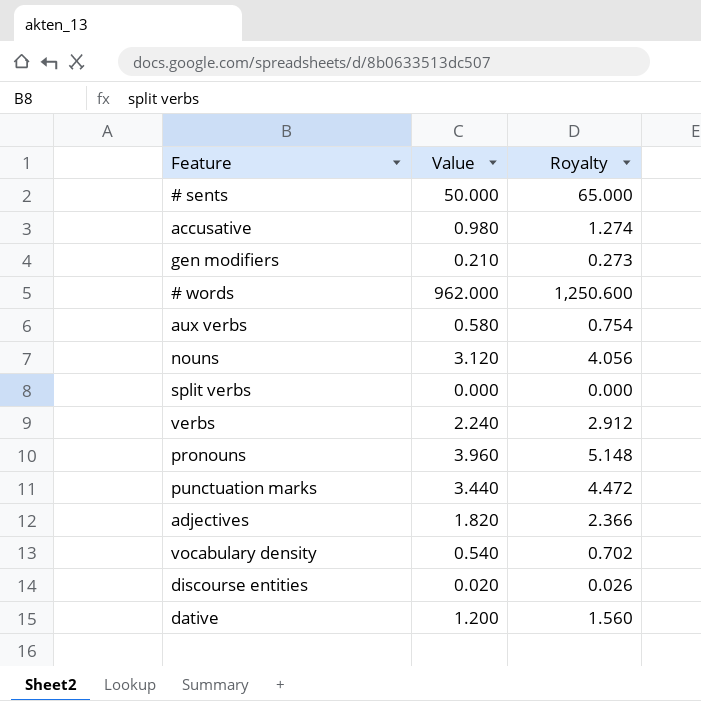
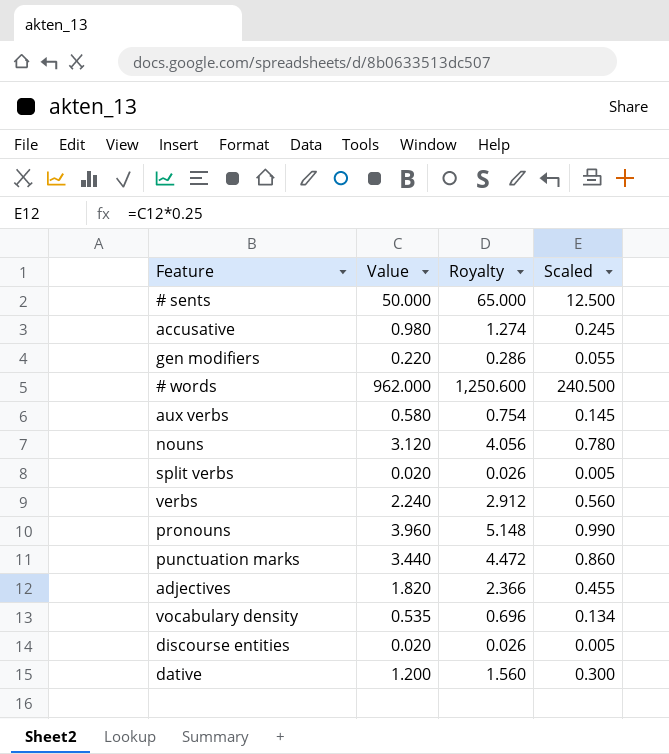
column Scaled | formula: none -> [Value] * 0.25
gen modifiers | Value: 0.210 -> 0.220
gen modifiers | Royalty: 0.273 -> 0.286
split verbs | Value: 0.000 -> 0.020
split verbs | Royalty: 0.000 -> 0.026
vocabulary density | Value: 0.540 -> 0.535
vocabulary density | Royalty: 0.702 -> 0.696

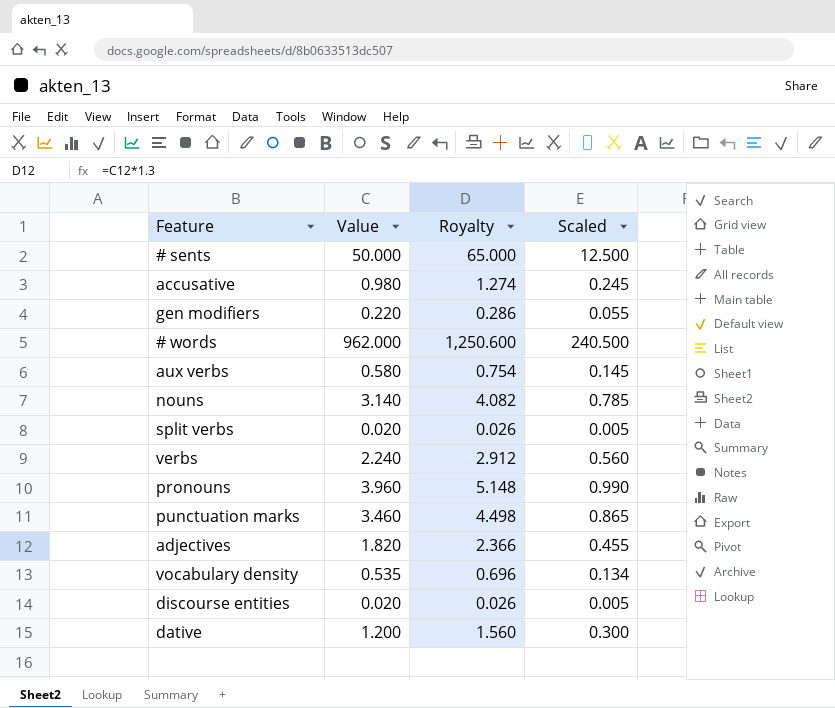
nouns | Value: 3.120 -> 3.140
nouns | Royalty: 4.056 -> 4.082
nouns | Scaled: 0.780 -> 0.785
punctuation marks | Value: 3.440 -> 3.460
punctuation marks | Royalty: 4.472 -> 4.498
punctuation marks | Scaled: 0.860 -> 0.865

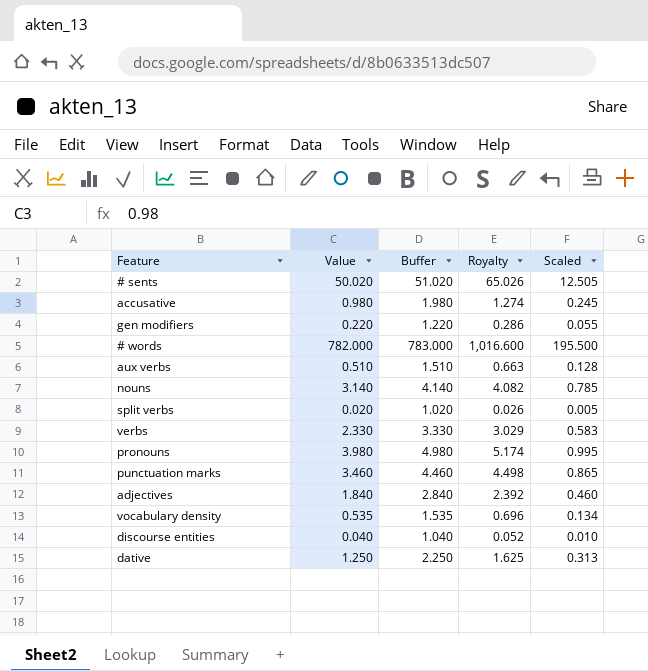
column Buffer | formula: none -> [Value] + 1
# sents | Value: 50.000 -> 50.020
# sents | Royalty: 65.000 -> 65.026
# sents | Scaled: 12.500 -> 12.505
# words | Value: 962.000 -> 782.000
# words | Royalty: 1,250.600 -> 1,016.600
# words | Scaled: 240.500 -> 195.500
aux verbs | Value: 0.580 -> 0.510
aux verbs | Royalty: 0.754 -> 0.663
aux verbs | Scaled: 0.145 -> 0.128
verbs | Value: 2.240 -> 2.330
verbs | Royalty: 2.912 -> 3.029
verbs | Scaled: 0.560 -> 0.583
pronouns | Value: 3.960 -> 3.980
pronouns | Royalty: 5.148 -> 5.174
pronouns | Scaled: 0.990 -> 0.995
adjectives | Value: 1.820 -> 1.840
adjectives | Royalty: 2.366 -> 2.392
adjectives | Scaled: 0.455 -> 0.460
discourse entities | Value: 0.020 -> 0.040
discourse entities | Royalty: 0.026 -> 0.052
discourse entities | Scaled: 0.005 -> 0.010
dative | Value: 1.200 -> 1.250
dative | Royalty: 1.560 -> 1.625
dative | Scaled: 0.300 -> 0.313

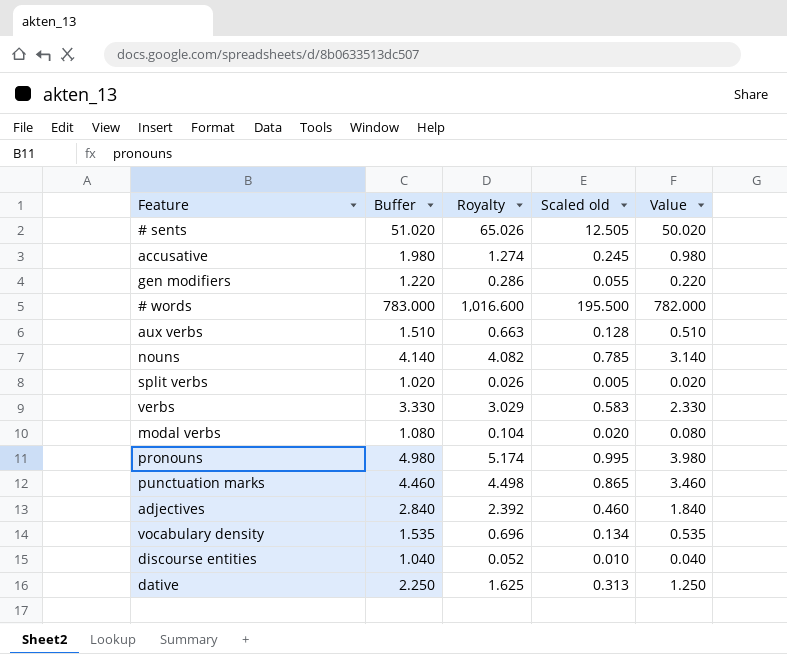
column name: Scaled -> Scaled old
column Value | position: 2 -> 5
row modal verbs: none -> 1.080 | 0.104 | 0.020 | 0.080

